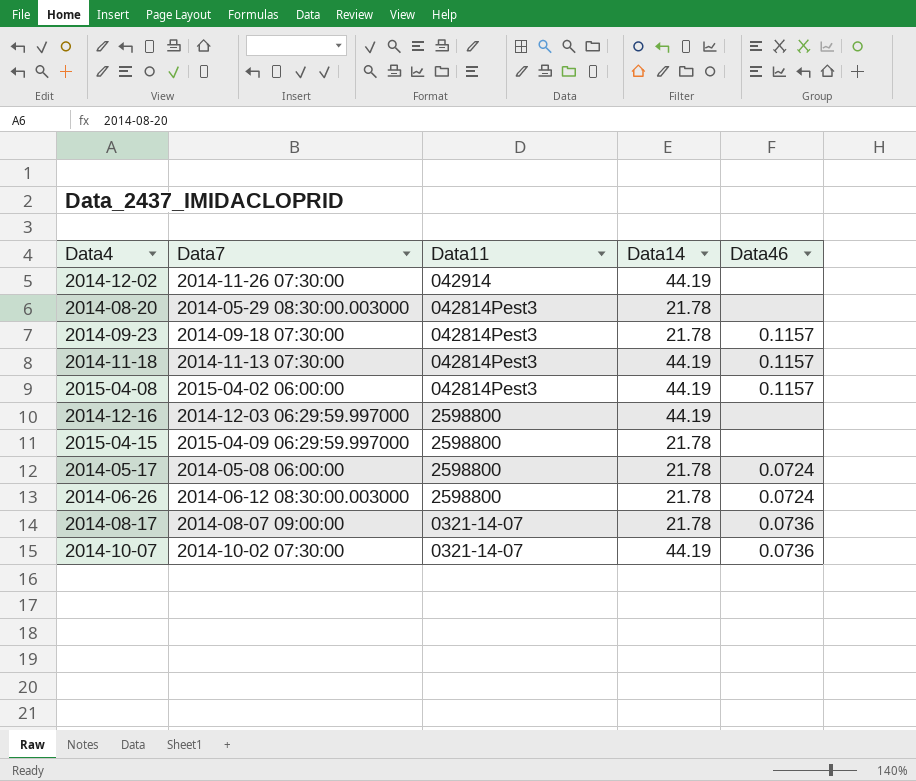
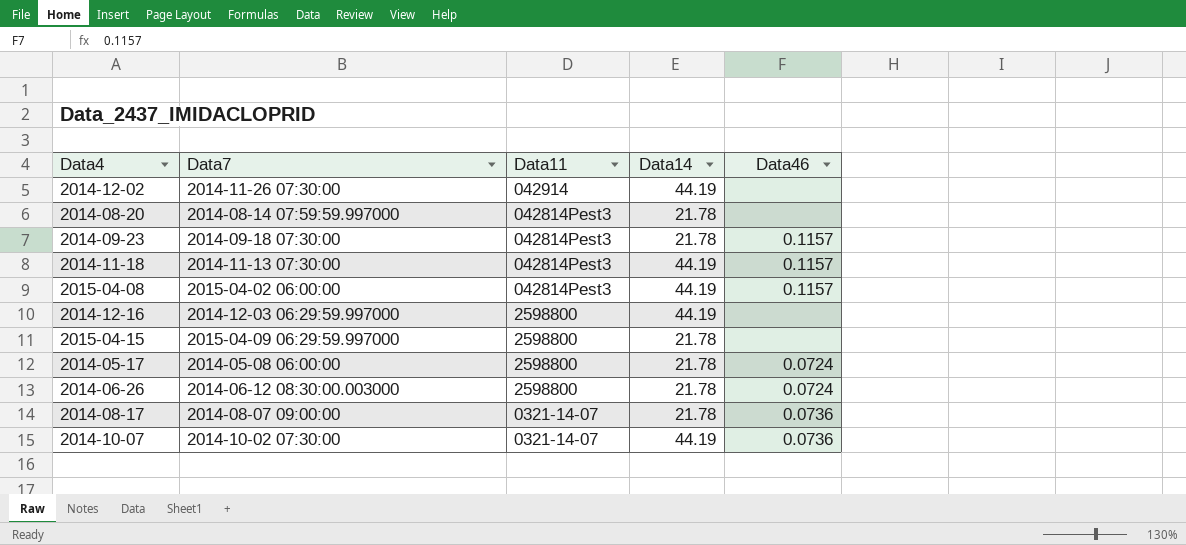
2014-08-20 | Data7: 2014-05-29 08:30:00.003000 -> 2014-08-14 07:59:59.997000

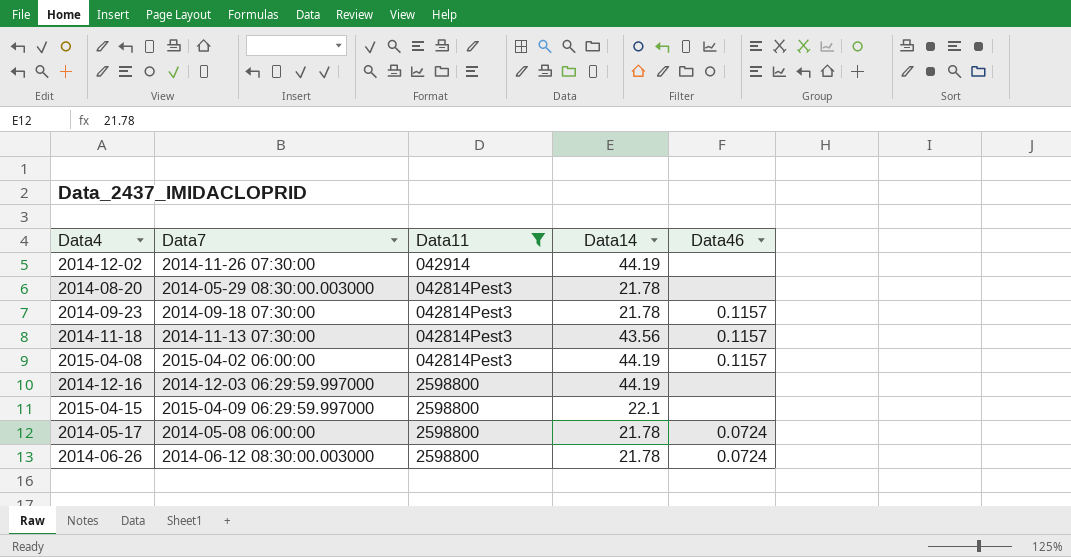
filter: none -> Data11 != 0321-14-07
2014-08-20 | Data7: 2014-08-14 07:59:59.997000 -> 2014-05-29 08:30:00.003000
2014-11-18 | Data14: 44.19 -> 43.56
2015-04-15 | Data14: 21.78 -> 22.1

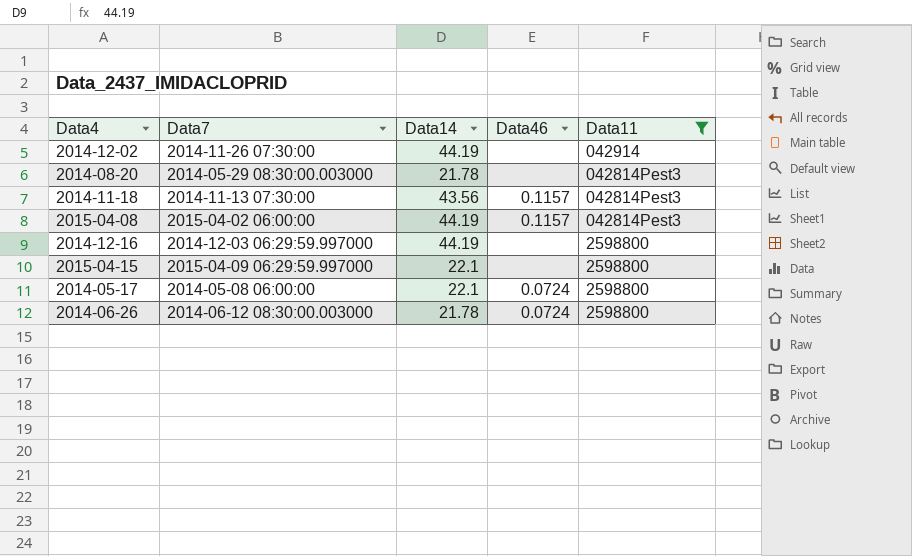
column Data11 | position: 3 -> 5
row 2014-09-23: 2014-09-18 07:30:00 | 042814Pest3 | 21.78 | 0.1157 -> none
2014-05-17 | Data14: 21.78 -> 22.1

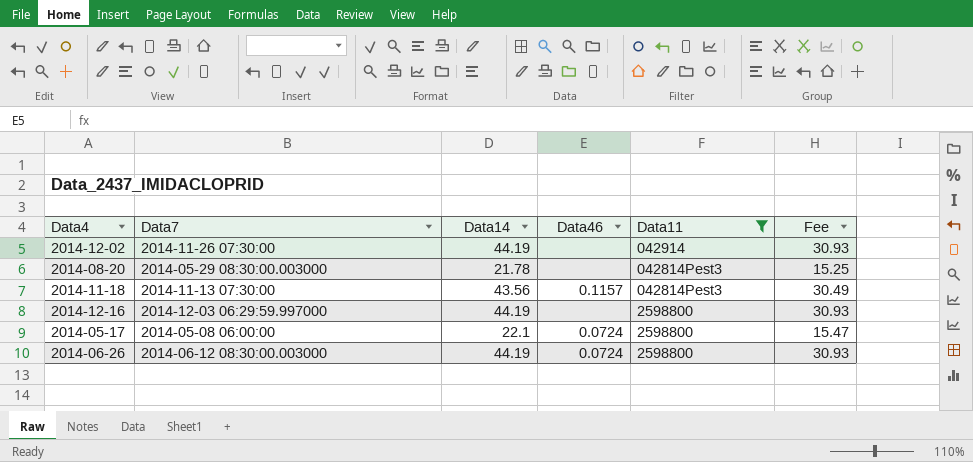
column Fee | formula: none -> [Data14] * 0.7
row 2015-04-08: 2015-04-02 06:00:00 | 44.19 | 0.1157 | 042814Pest3 -> none
row 2015-04-15: 2015-04-09 06:29:59.997000 | 22.1 | none | 2598800 -> none
2014-06-26 | Data14: 21.78 -> 44.19

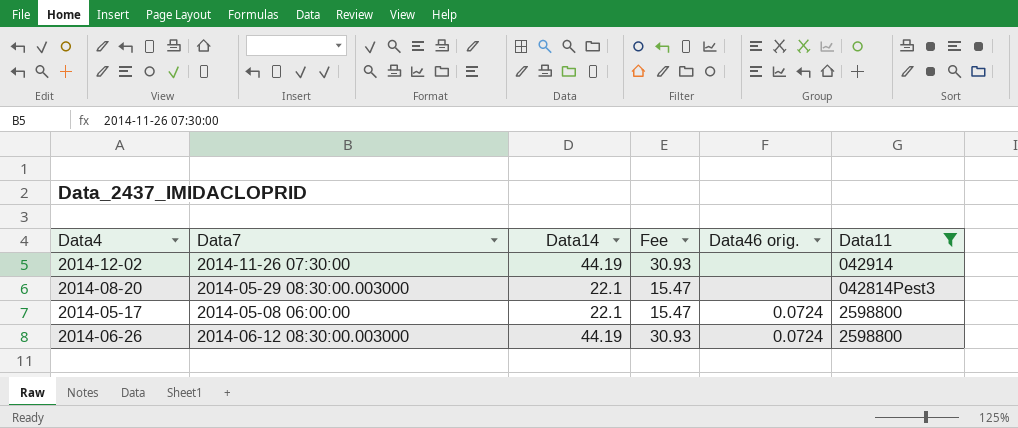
column Fee | position: 6 -> 4
column name: Data46 -> Data46 orig.
row 2014-11-18: 2014-11-13 07:30:00 | 43.56 | 0.1157 | 042814Pest3 | 30.49 -> none
row 2014-12-16: 2014-12-03 06:29:59.997000 | 44.19 | none | 2598800 | 30.93 -> none
2014-08-20 | Data14: 21.78 -> 22.1
2014-08-20 | Fee: 15.25 -> 15.47

